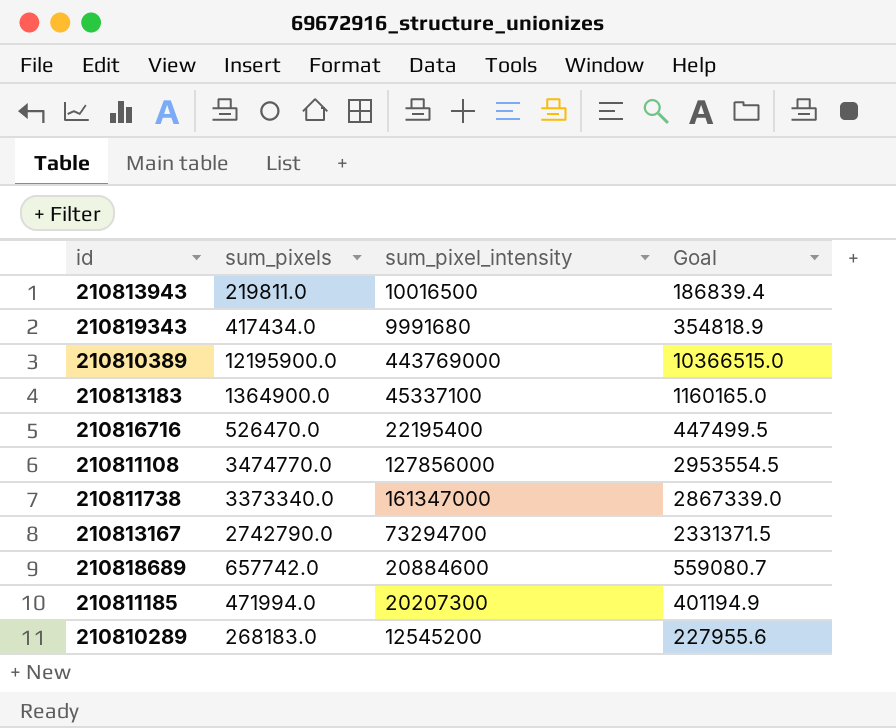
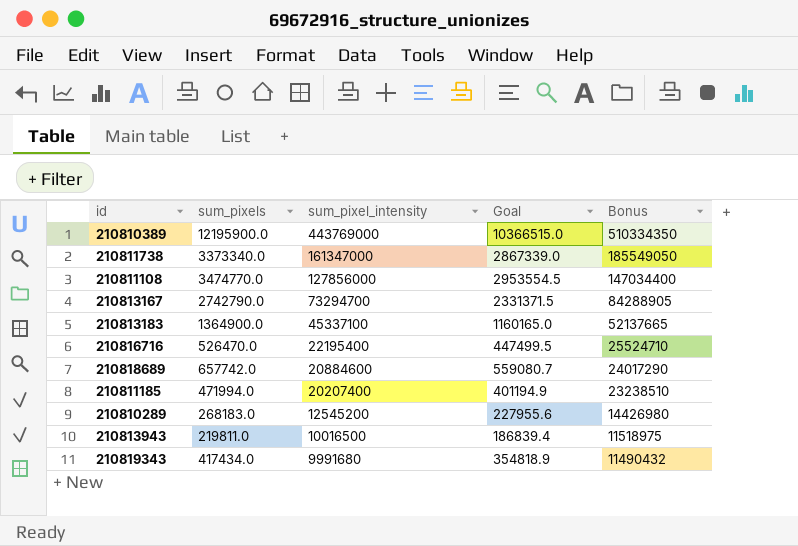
row order: none -> sum_pixel_intensity descending
column Bonus | formula: none -> [sum_pixel_intensity] * 1.15
210811185 | sum_pixel_intensity: 20207300 -> 20207400

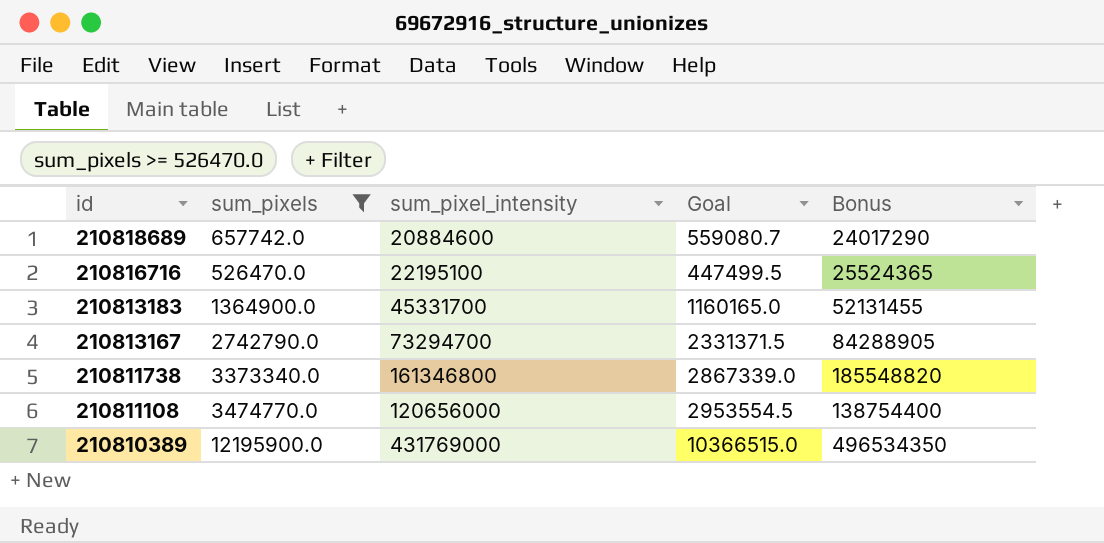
filter: none -> sum_pixels >= 526470.0
row order: sum_pixel_intensity descending -> id descending
210816716 | sum_pixel_intensity: 22195400 -> 22195100
210816716 | Bonus: 25524710 -> 25524365
210813183 | sum_pixel_intensity: 45337100 -> 45331700
210813183 | Bonus: 52137665 -> 52131455
210811738 | sum_pixel_intensity: 161347000 -> 161346800
210811738 | Bonus: 185549050 -> 185548820
210811108 | sum_pixel_intensity: 127856000 -> 120656000
210811108 | Bonus: 147034400 -> 138754400
210810389 | sum_pixel_intensity: 443769000 -> 431769000
210810389 | Bonus: 510334350 -> 496534350

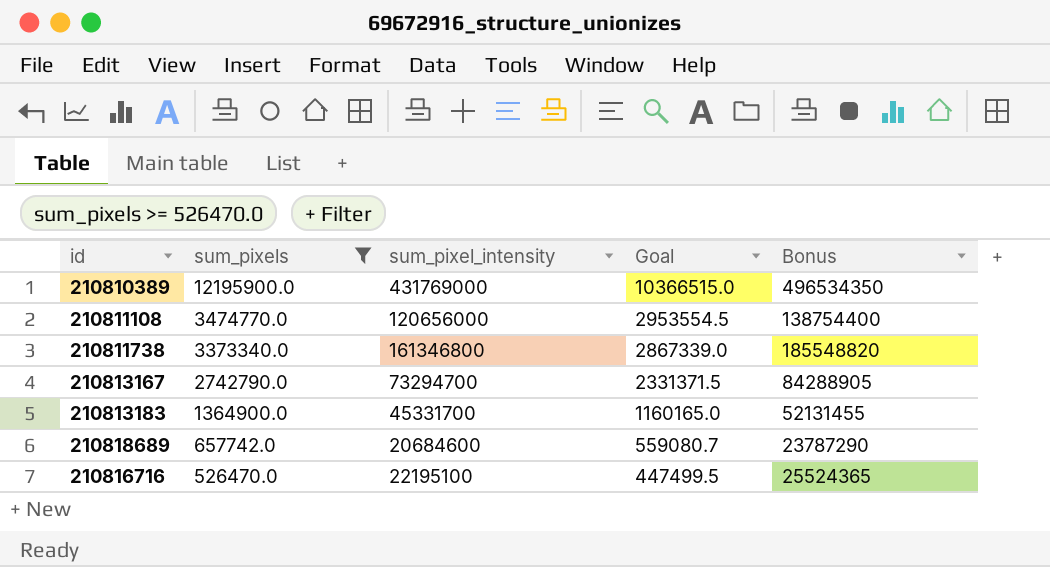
row order: id descending -> sum_pixels descending
210818689 | sum_pixel_intensity: 20884600 -> 20684600
210818689 | Bonus: 24017290 -> 23787290

